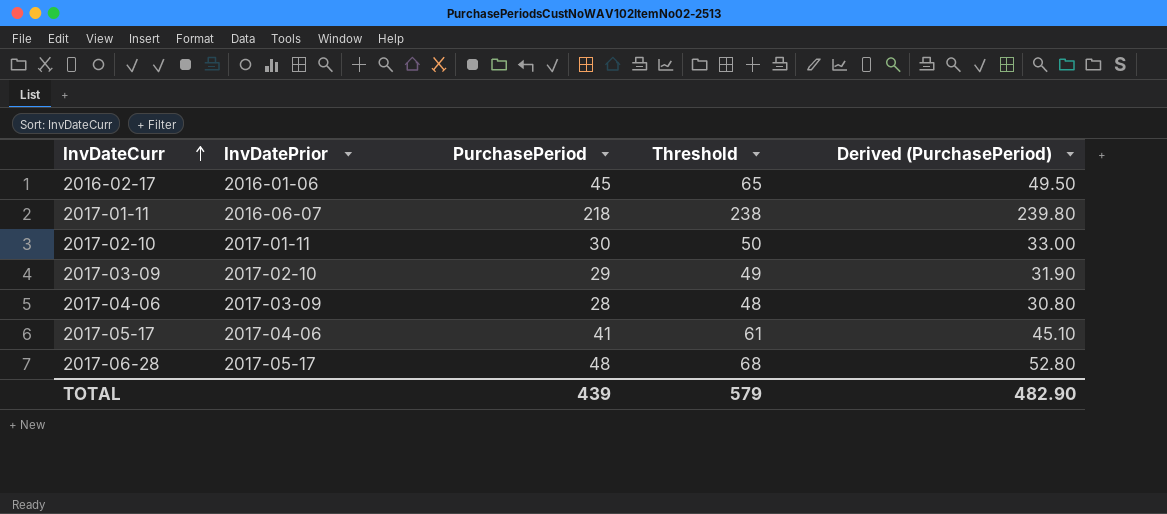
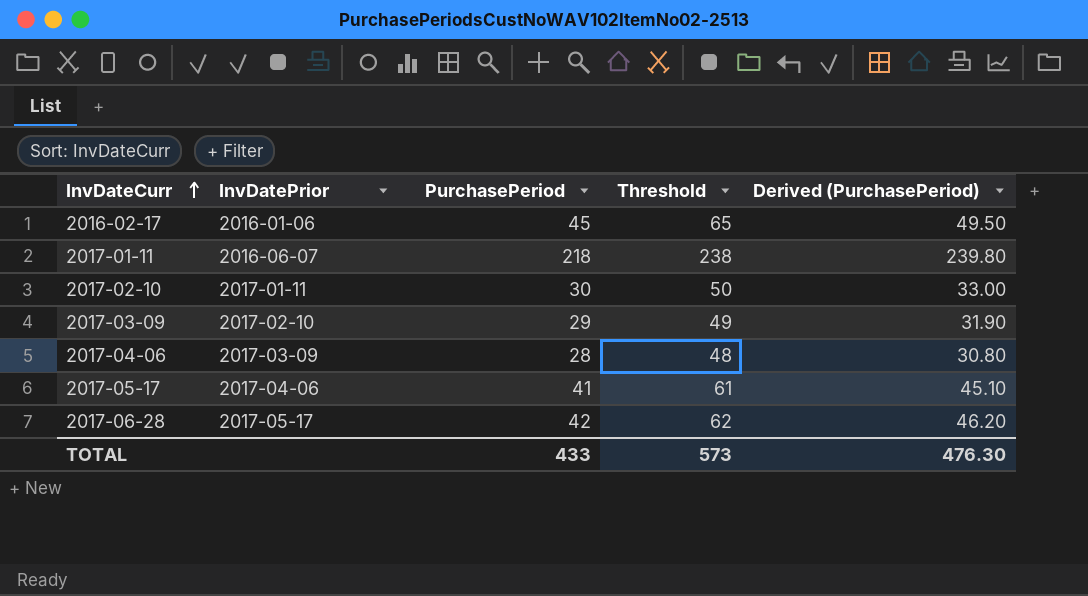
2017-06-28 | PurchasePeriod: 48 -> 42
2017-06-28 | Threshold: 68 -> 62
2017-06-28 | Derived (PurchasePeriod): 52.80 -> 46.20
TOTAL | PurchasePeriod: 439 -> 433
TOTAL | Threshold: 579 -> 573
TOTAL | Derived (PurchasePeriod): 482.90 -> 476.30

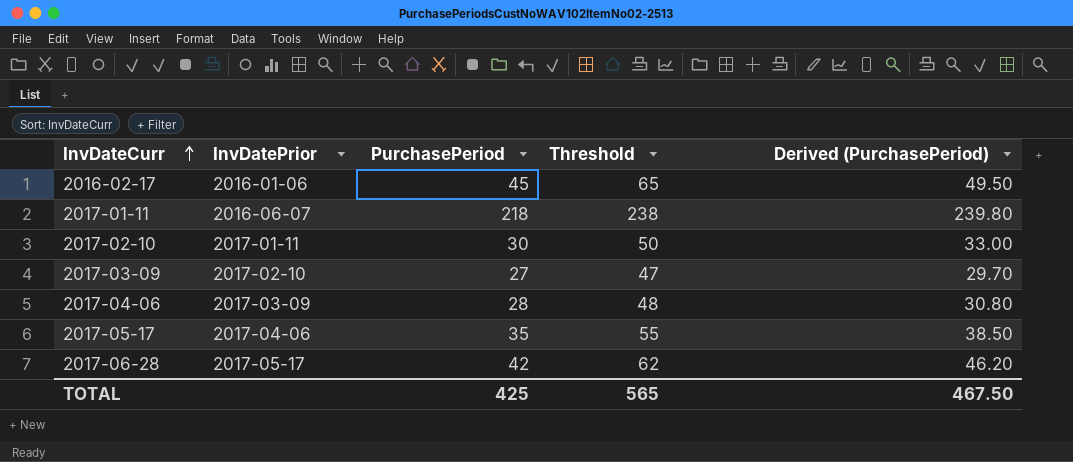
2017-03-09 | PurchasePeriod: 29 -> 27
2017-03-09 | Threshold: 49 -> 47
2017-03-09 | Derived (PurchasePeriod): 31.90 -> 29.70
2017-05-17 | PurchasePeriod: 41 -> 35
2017-05-17 | Threshold: 61 -> 55
2017-05-17 | Derived (PurchasePeriod): 45.10 -> 38.50
TOTAL | PurchasePeriod: 433 -> 425
TOTAL | Threshold: 573 -> 565
TOTAL | Derived (PurchasePeriod): 476.30 -> 467.50

